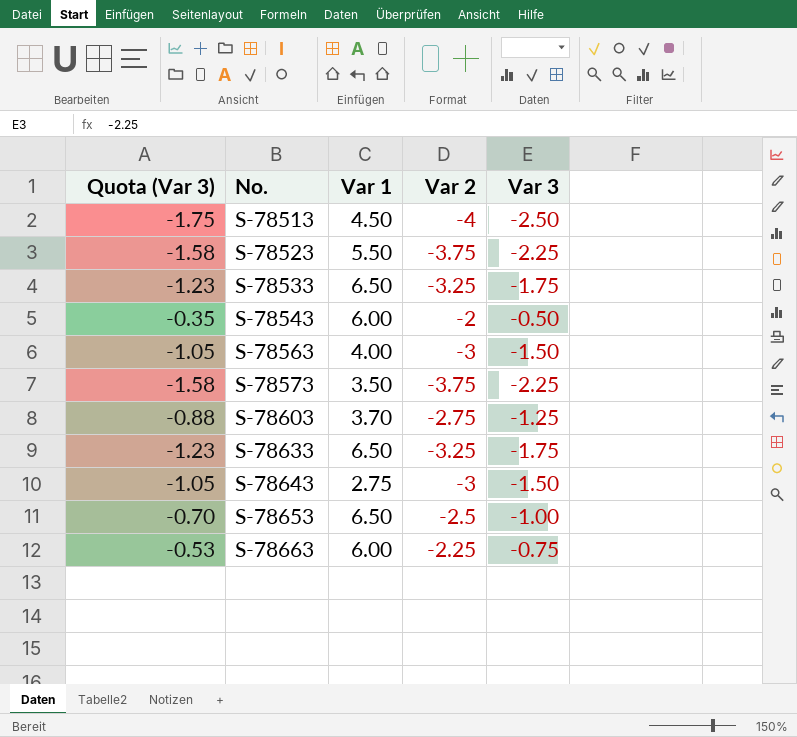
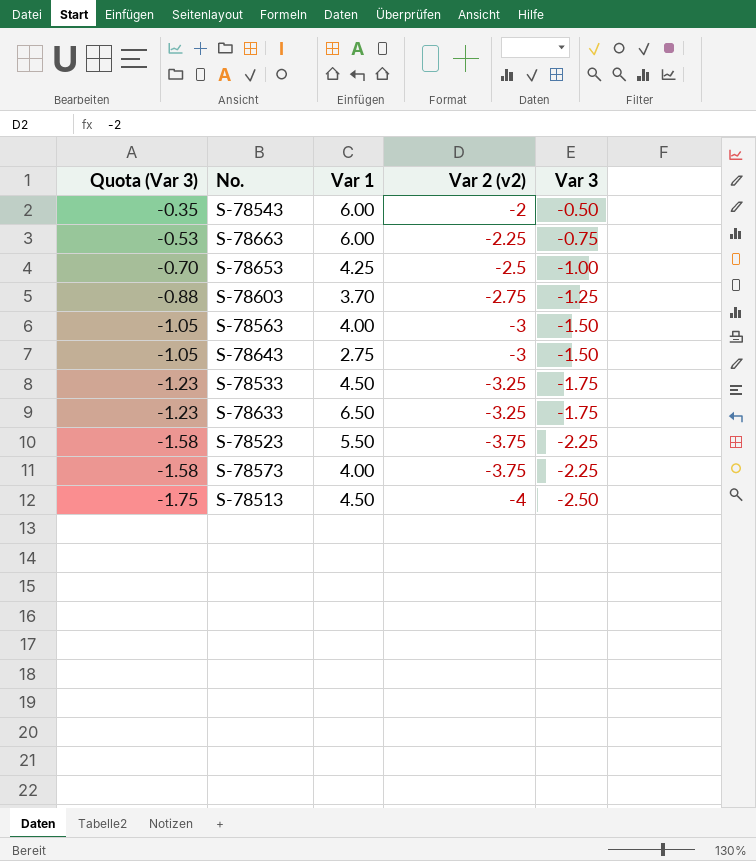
row order: No. ascending -> Quota (Var 3) descending
column name: Var 2 -> Var 2 (v2)
S-78653 | Var 1: 6.50 -> 4.25
S-78533 | Var 1: 6.50 -> 4.50
S-78573 | Var 1: 3.50 -> 4.00

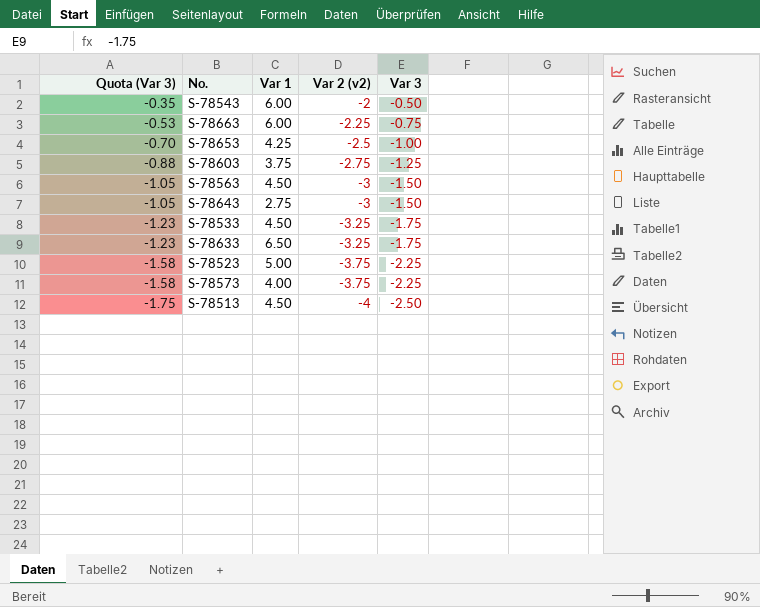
S-78603 | Var 1: 3.70 -> 3.75
S-78563 | Var 1: 4.00 -> 4.50
S-78523 | Var 1: 5.50 -> 5.00

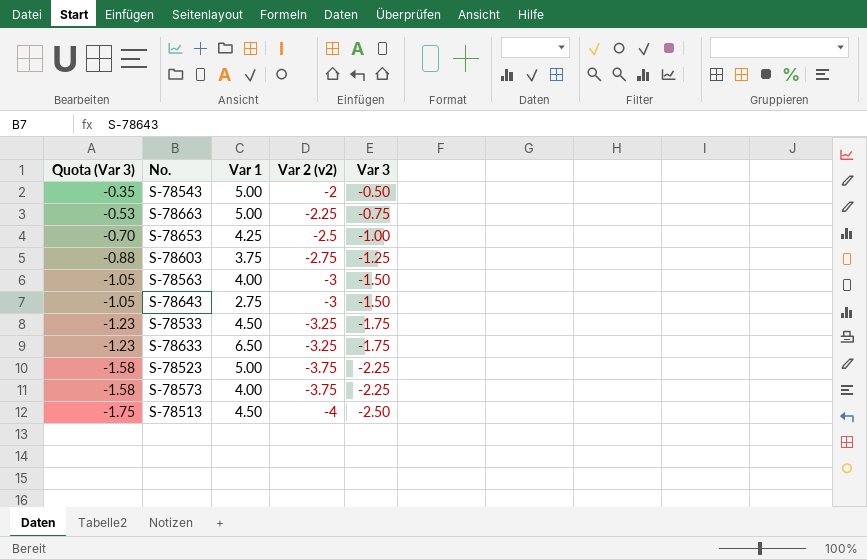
S-78543 | Var 1: 6.00 -> 5.00
S-78663 | Var 1: 6.00 -> 5.00
S-78563 | Var 1: 4.50 -> 4.00

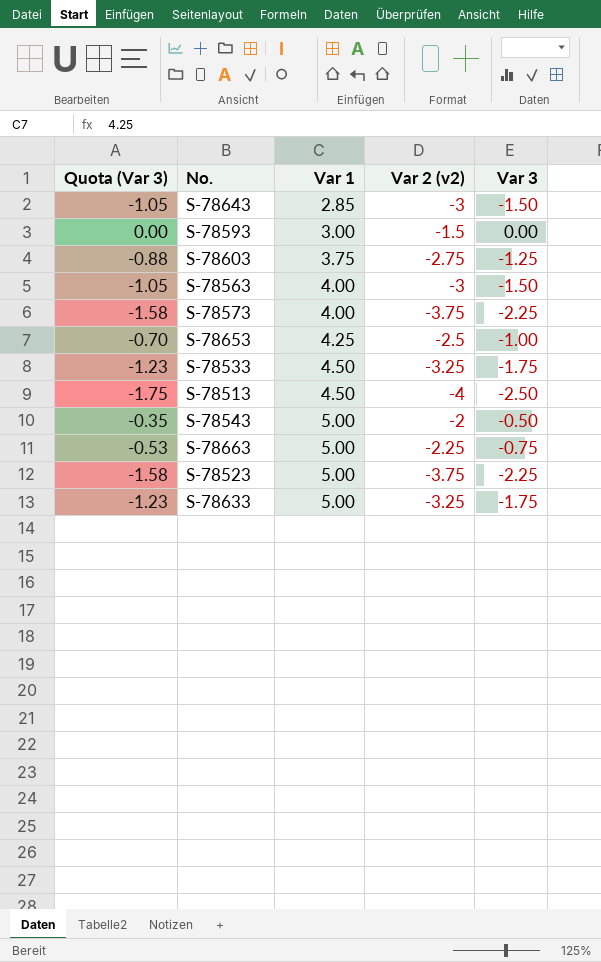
row order: Quota (Var 3) descending -> Var 1 ascending
S-78643 | Var 1: 2.75 -> 2.85
row S-78593: none -> 0.00 | 3.00 | -1.5 | 0.00
S-78633 | Var 1: 6.50 -> 5.00

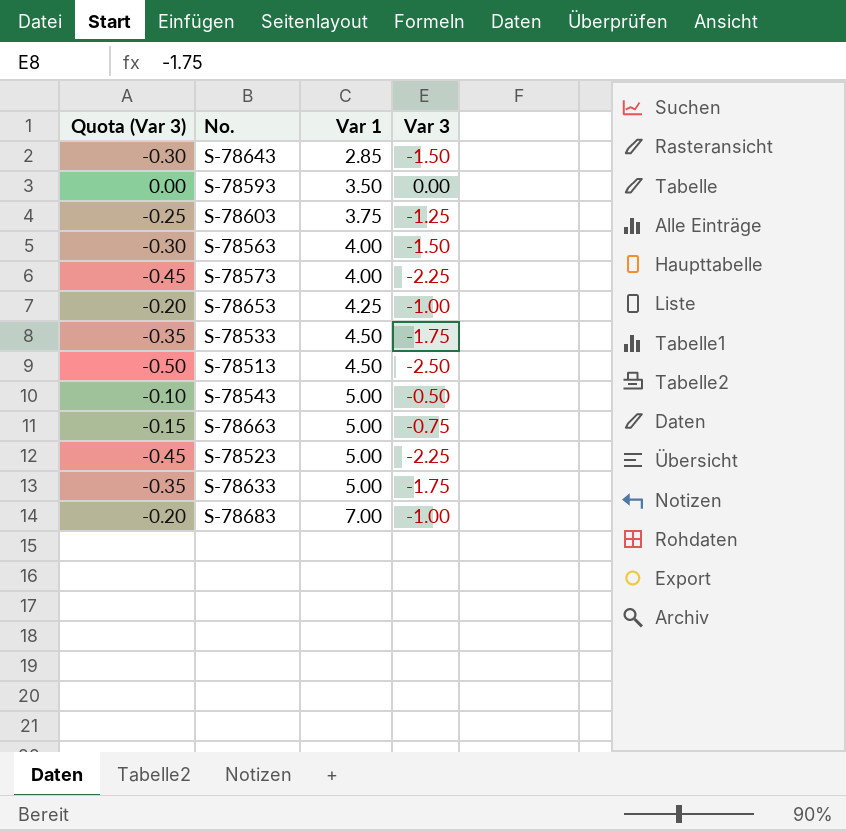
column Var 2 (v2) | position: 4 -> none
column Quota (Var 3) | formula: [Var 3] * 0.7 -> [Var 3] * 0.2
S-78593 | Var 1: 3.00 -> 3.50
row S-78683: none -> -0.20 | 7.00 | -1.00

